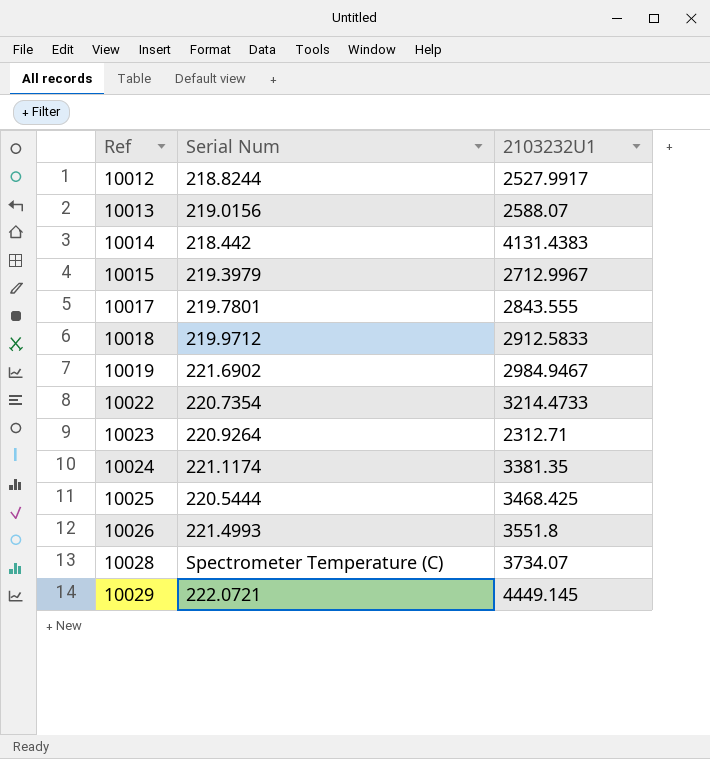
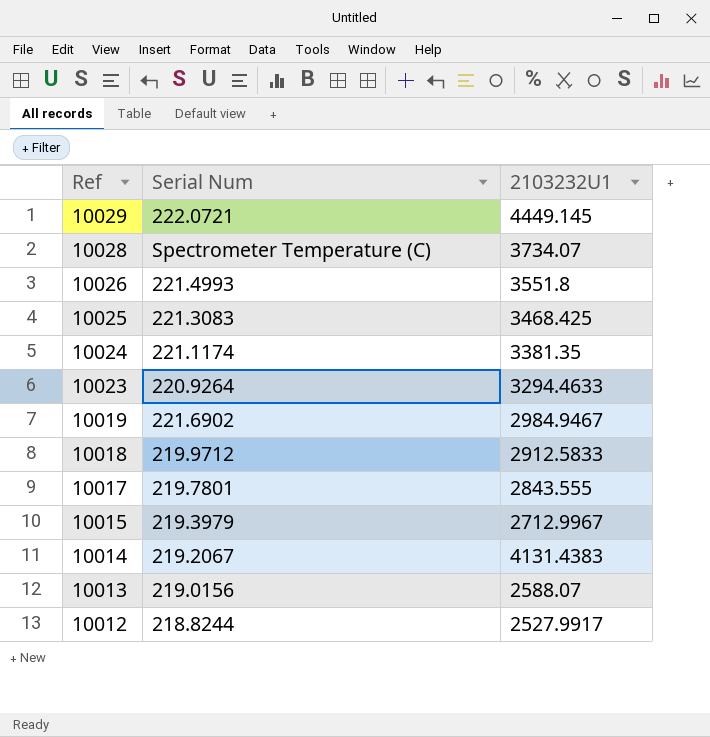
row order: Ref ascending -> Ref descending
row 10022: 220.7354 | 3214.4733 -> none
10025 | Serial Num: 220.5444 -> 221.3083
10023 | 2103232U1: 2312.71 -> 3294.4633
10014 | Serial Num: 218.442 -> 219.2067

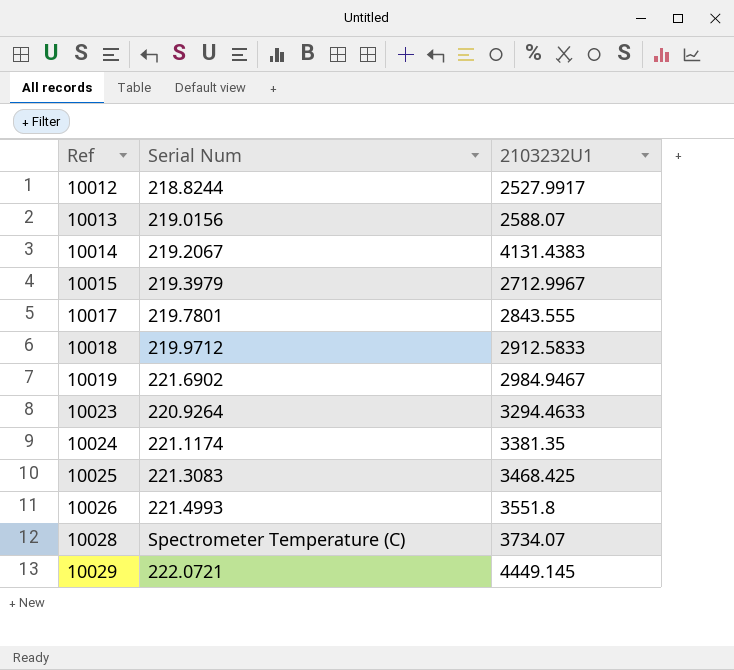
row order: Ref descending -> Ref ascending

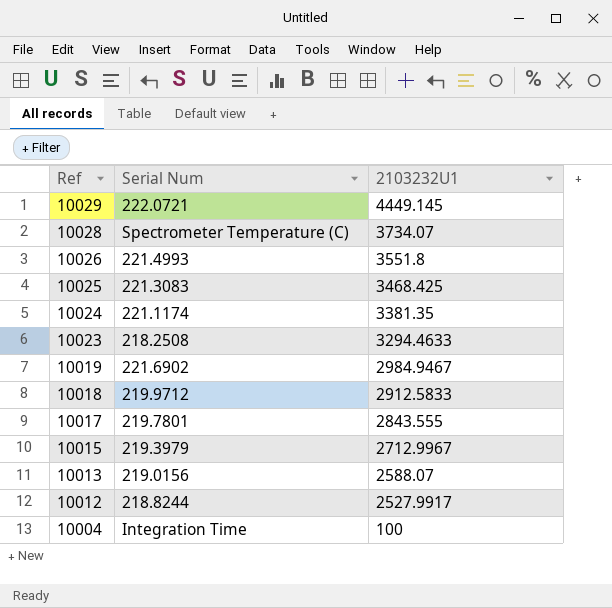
row order: Ref ascending -> Ref descending
row 10014: 219.2067 | 4131.4383 -> none
10023 | Serial Num: 220.9264 -> 218.2508
row 10004: none -> Integration Time | 100

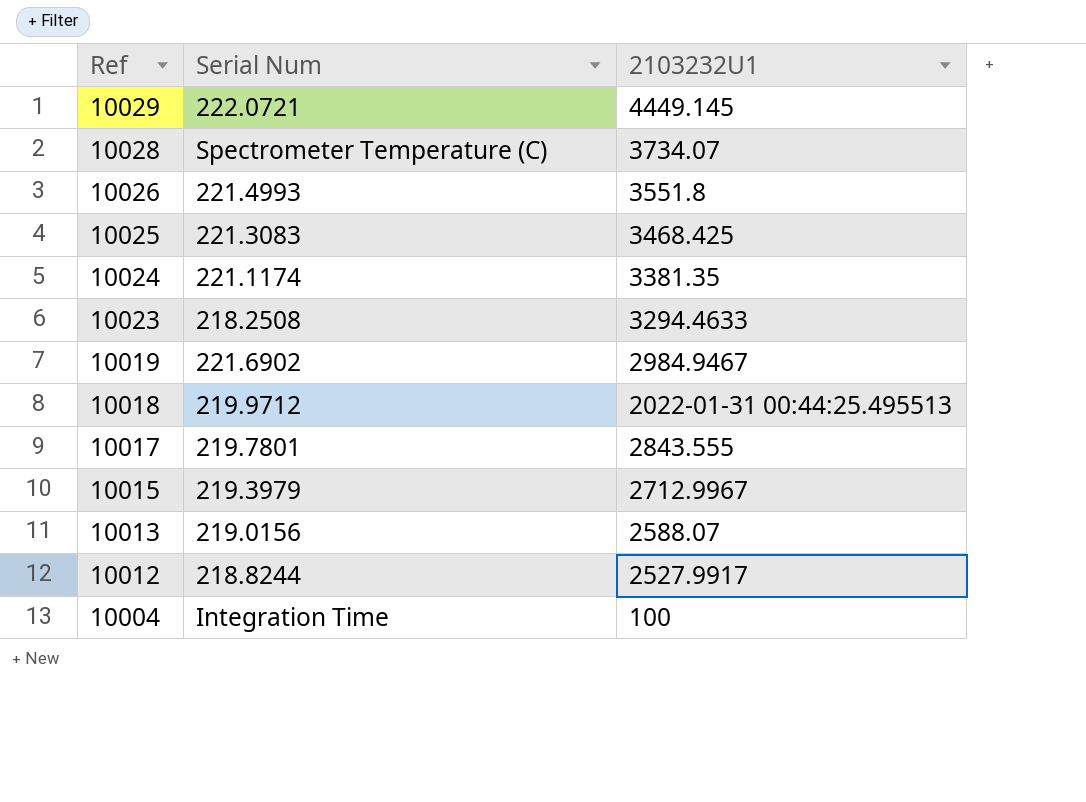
10018 | 2103232U1: 2912.5833 -> 2022-01-31 00:44:25.495513

